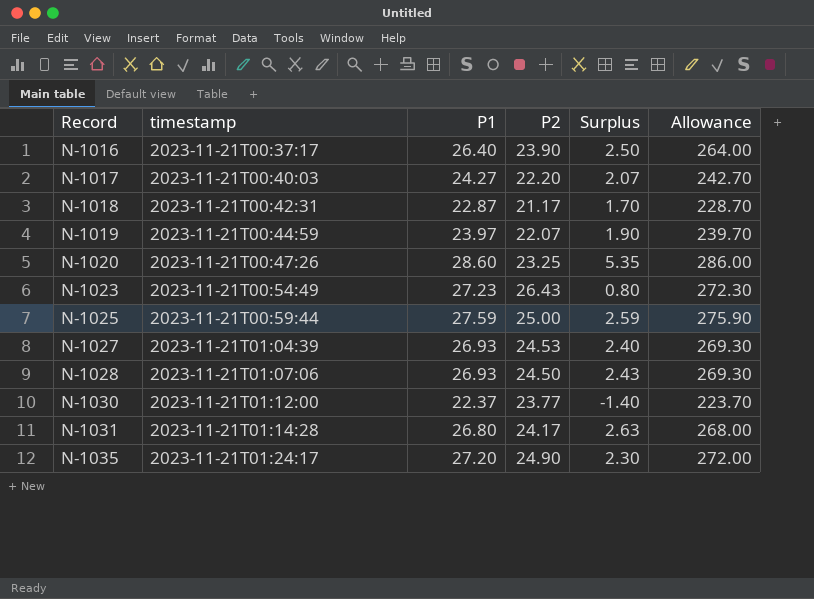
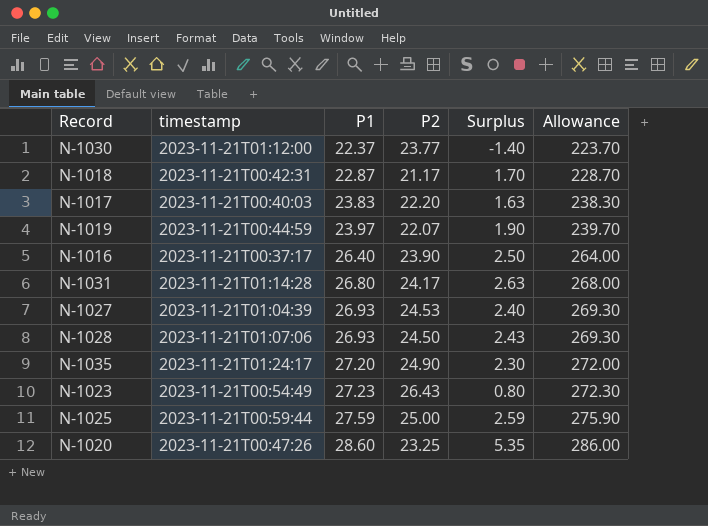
row order: Record ascending -> P1 ascending
N-1017 | P1: 24.27 -> 23.83
N-1017 | Surplus: 2.07 -> 1.63
N-1017 | Allowance: 242.70 -> 238.30

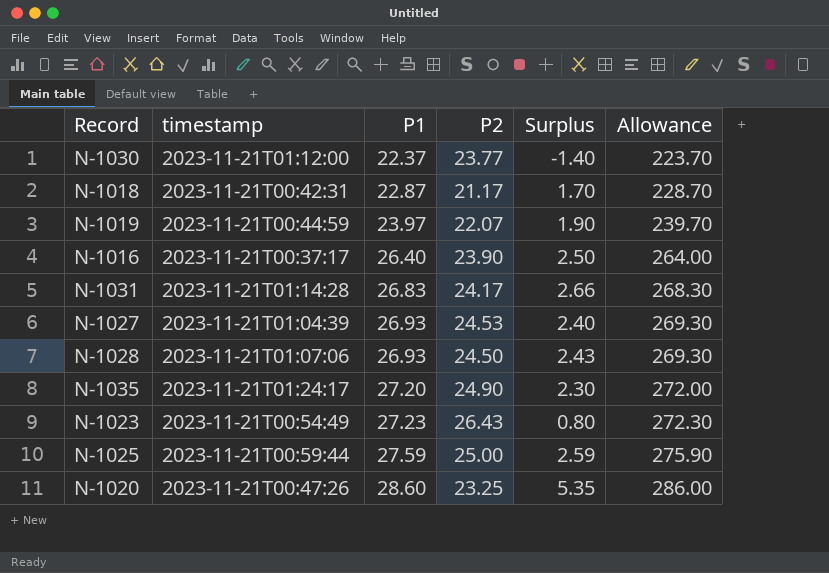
row N-1017: 2023-11-21T00:40:03 | 23.83 | 22.20 | 1.63 | 238.30 -> none
N-1031 | P1: 26.80 -> 26.83
N-1031 | Surplus: 2.63 -> 2.66
N-1031 | Allowance: 268.00 -> 268.30

